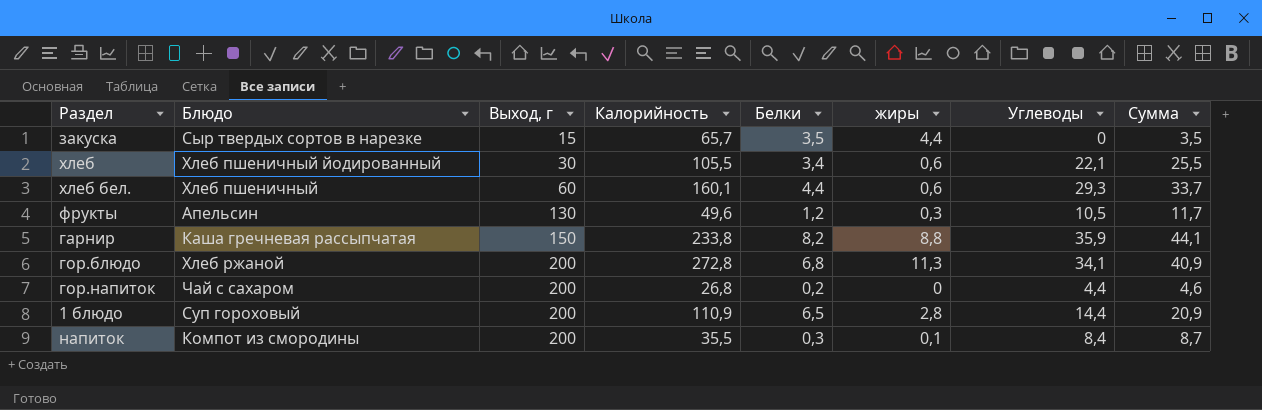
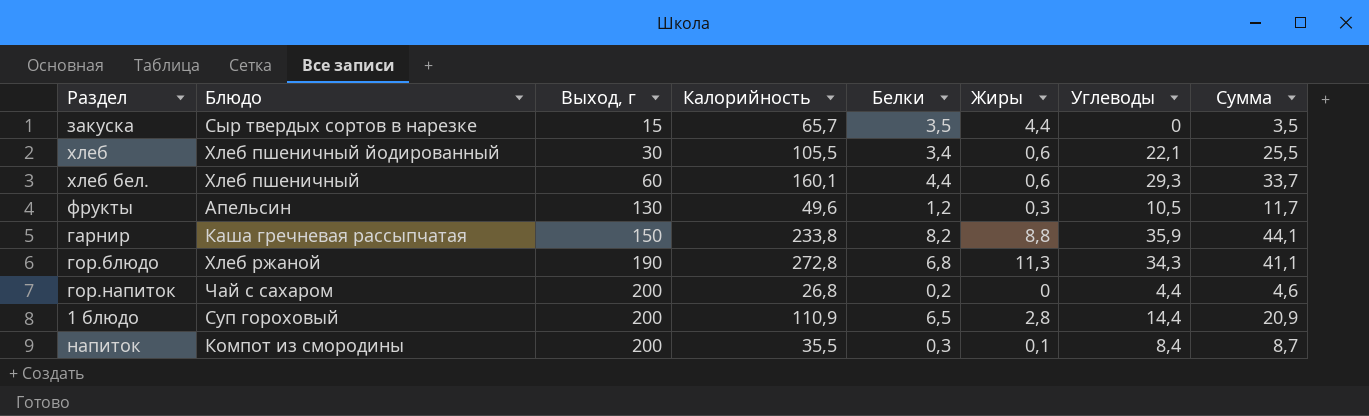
column name: жиры -> Жиры
гор.блюдо | Выход, г: 200 -> 190
гор.блюдо | Углеводы: 34,1 -> 34,3
гор.блюдо | Сумма: 40,9 -> 41,1

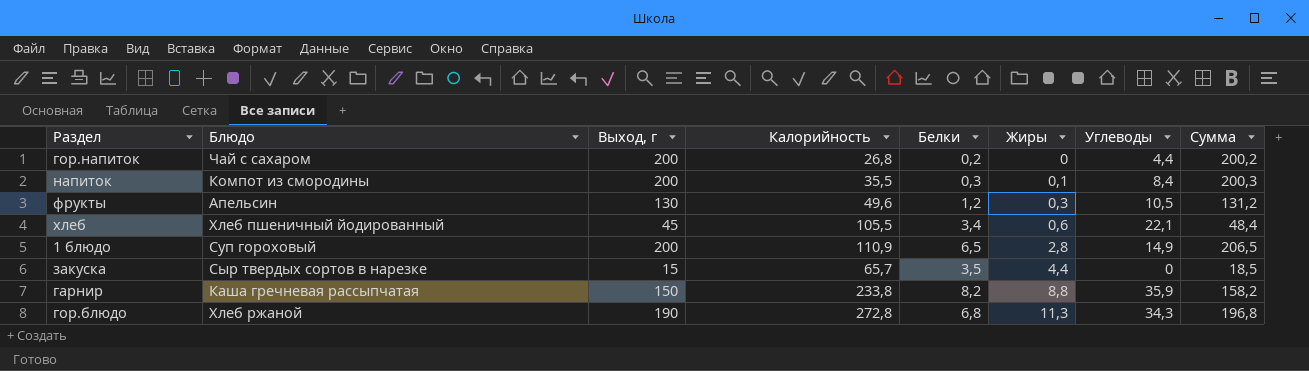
row order: Выход, г ascending -> Жиры ascending
column Сумма | formula: [Белки] + [Углеводы] -> [Выход, г] + [Белки]
row хлеб бел.: Хлеб пшеничный | 60 | 160,1 | 4,4 | 0,6 | 29,3 | 33,7 -> none
хлеб | Выход, г: 30 -> 45
1 блюдо | Углеводы: 14,4 -> 14,9

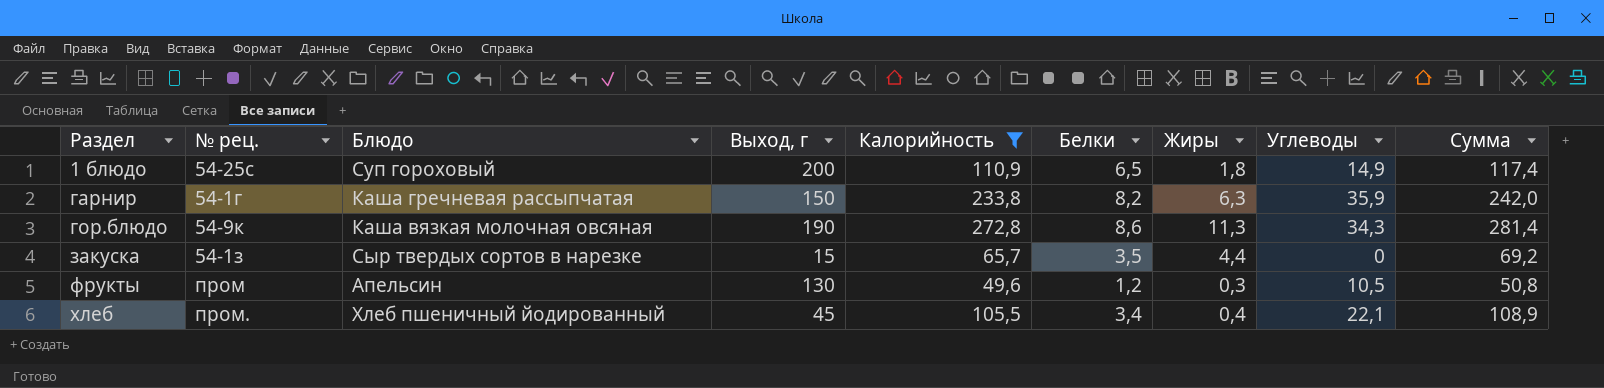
filter: none -> Калорийность >= 49,6
row order: Жиры ascending -> Раздел ascending
column № рец. | position: none -> 2
column Сумма | formula: [Выход, г] + [Белки] -> [Калорийность] + [Белки]
1 блюдо | Жиры: 2,8 -> 1,8
гарнир | Жиры: 8,8 -> 6,3
гор.блюдо | Блюдо: Хлеб ржаной -> Каша вязкая молочная овсяная
гор.блюдо | Белки: 6,8 -> 8,6
хлеб | Жиры: 0,6 -> 0,4

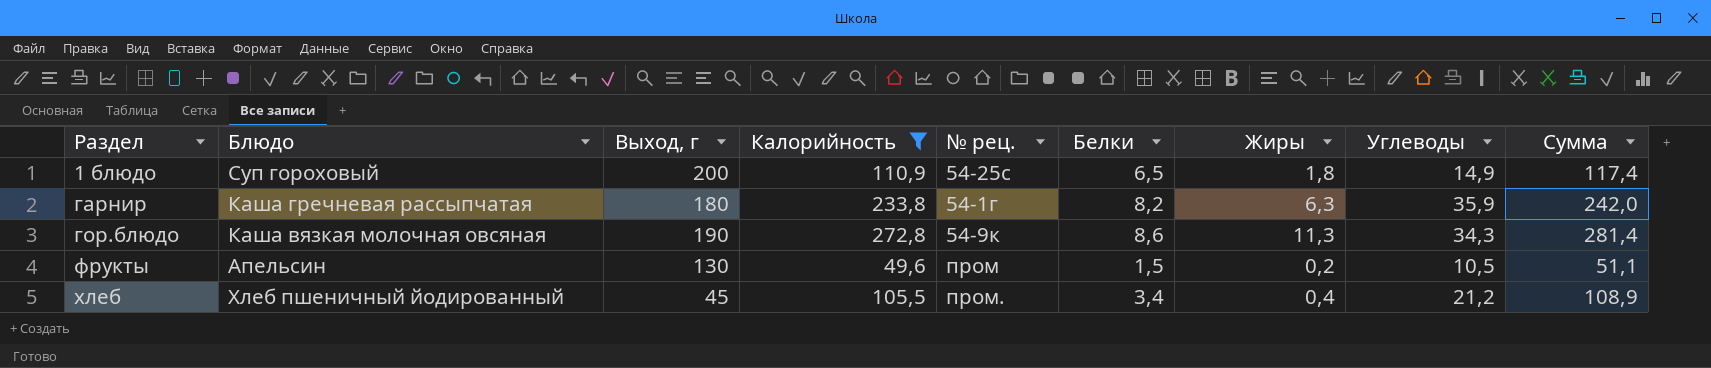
column № рец. | position: 2 -> 5
row закуска: 54-1з | Сыр твердых сортов в нарезке | 15 | 65,7 | 3,5 | 4,4 | 0 | 69,2 -> none
гарнир | Выход, г: 150 -> 180
фрукты | Белки: 1,2 -> 1,5
фрукты | Жиры: 0,3 -> 0,2
фрукты | Сумма: 50,8 -> 51,1
хлеб | Углеводы: 22,1 -> 21,2

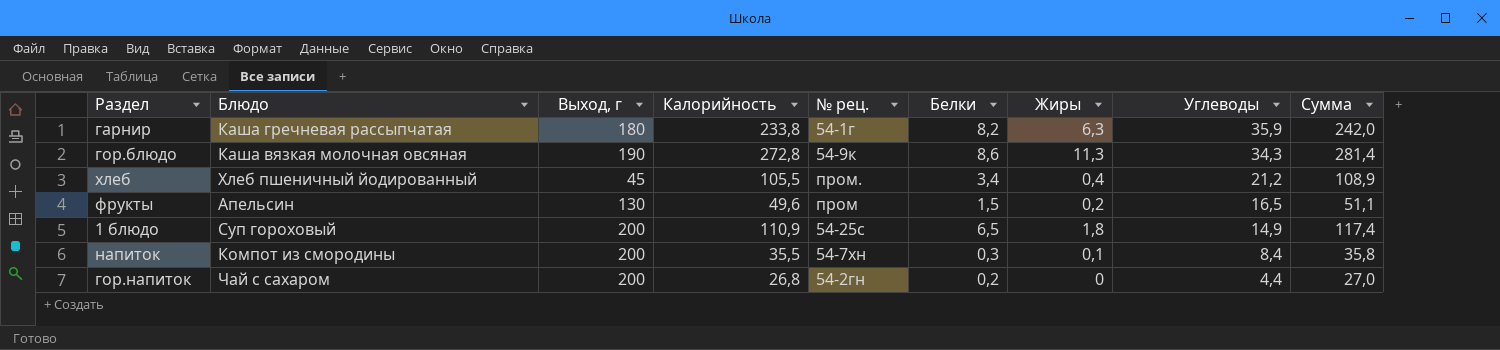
filter: Калорийность >= 49,6 -> none
row order: Раздел ascending -> Углеводы descending
фрукты | Углеводы: 10,5 -> 16,5

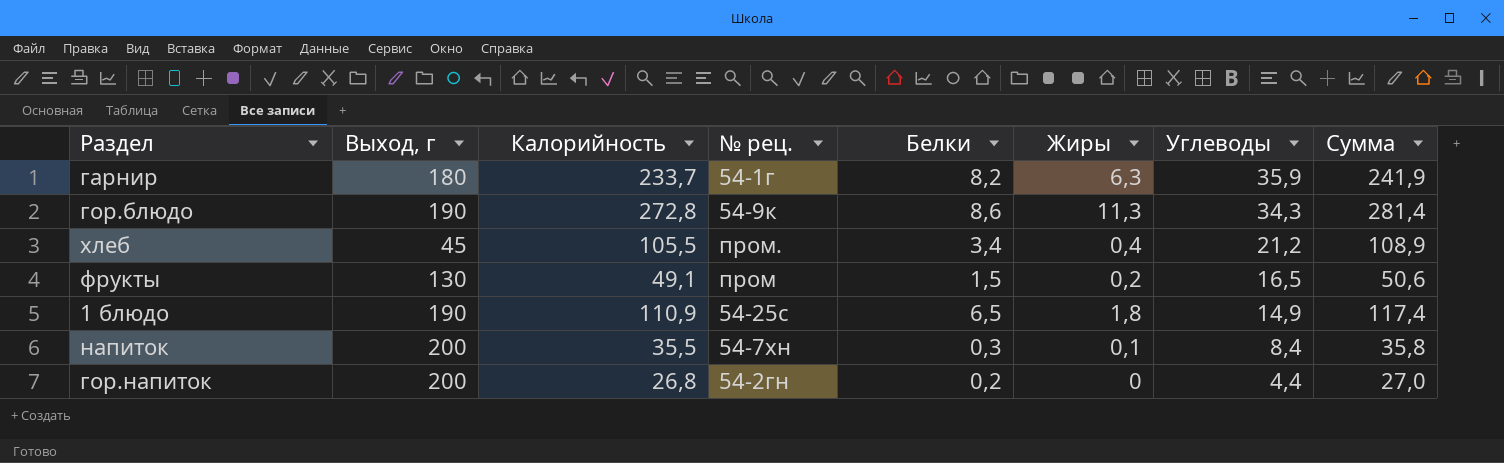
column Блюдо | position: 2 -> none
гарнир | Калорийность: 233,8 -> 233,7
гарнир | Сумма: 242,0 -> 241,9
фрукты | Калорийность: 49,6 -> 49,1
фрукты | Сумма: 51,1 -> 50,6
1 блюдо | Выход, г: 200 -> 190

